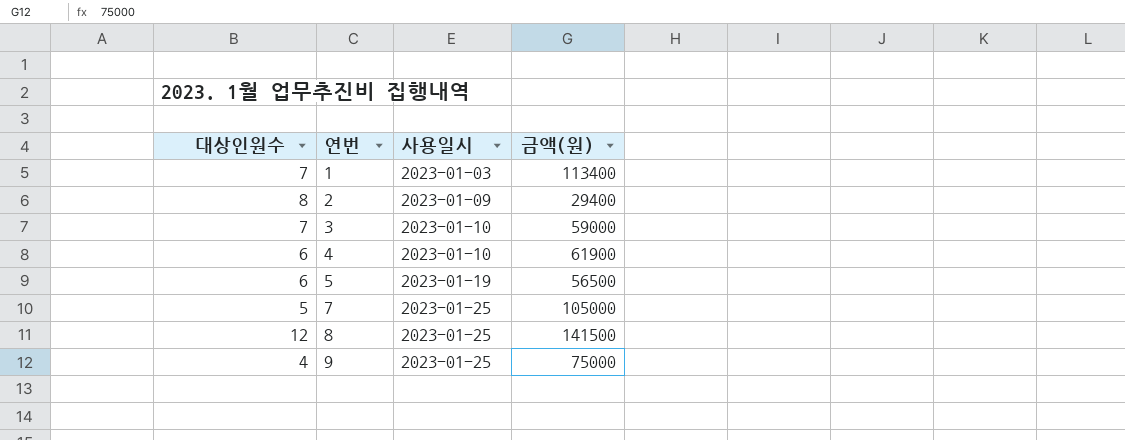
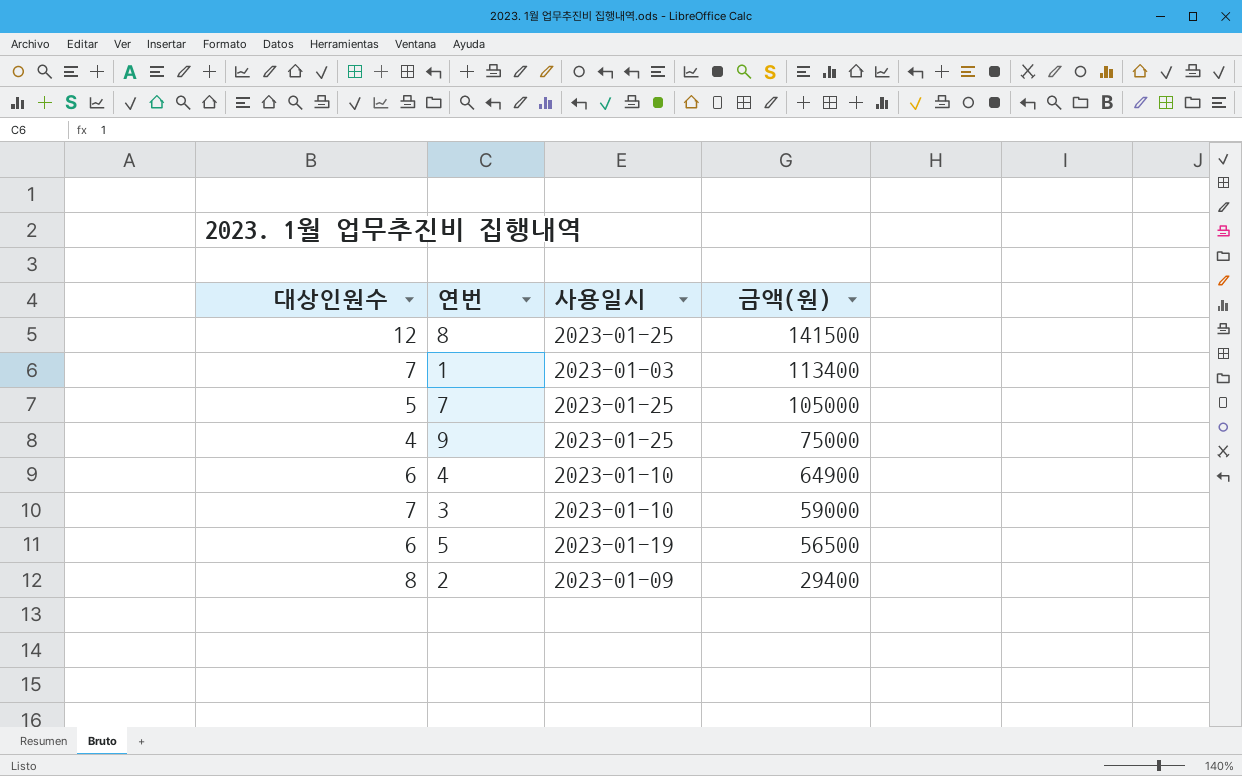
row order: 연번 ascending -> 금액(원) descending
4 | 금액(원): 61900 -> 64900

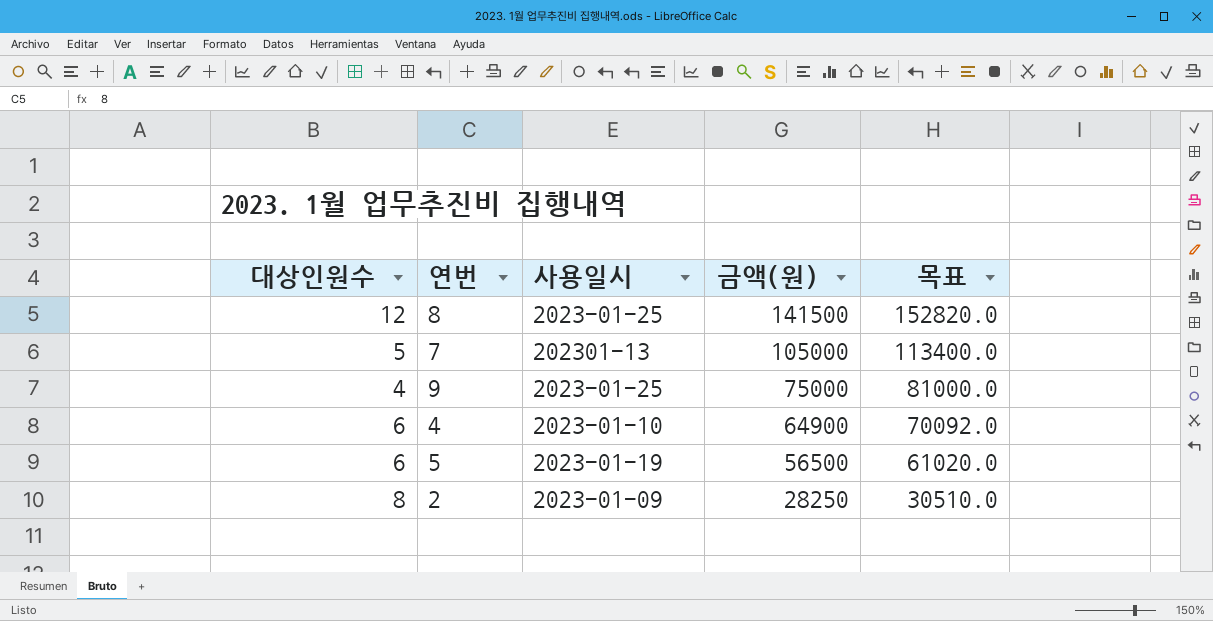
column 목표 | formula: none -> [금액(원)] * 1.08
row 1: 7 | 2023-01-03 | 113400 -> none
row 3: 7 | 2023-01-10 | 59000 -> none
7 | 사용일시: 2023-01-25 -> 202301-13
2 | 금액(원): 29400 -> 28250

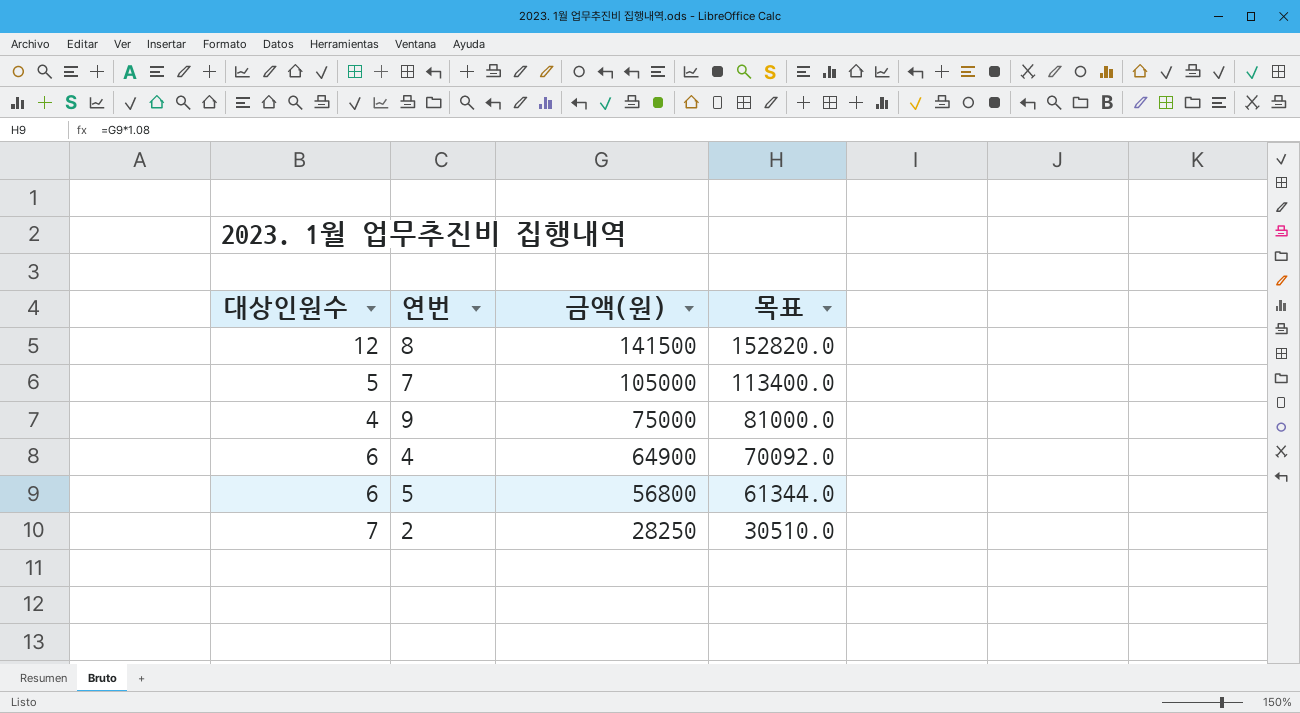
column 사용일시 | position: 3 -> none
5 | 금액(원): 56500 -> 56800
5 | 목표: 61020.0 -> 61344.0
2 | 대상인원수: 8 -> 7

